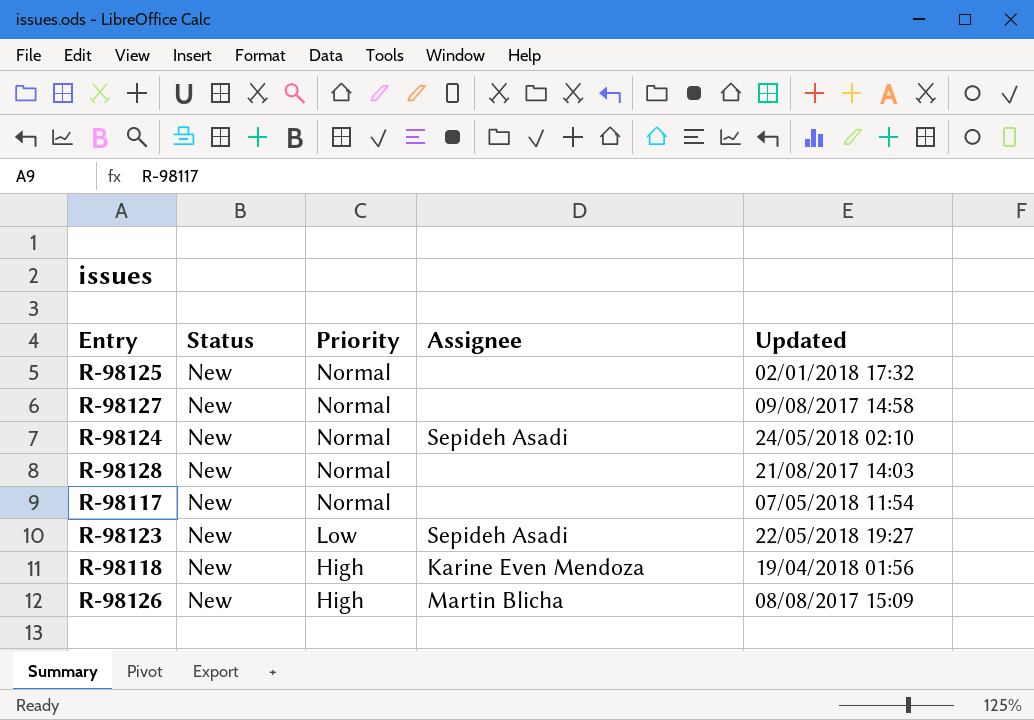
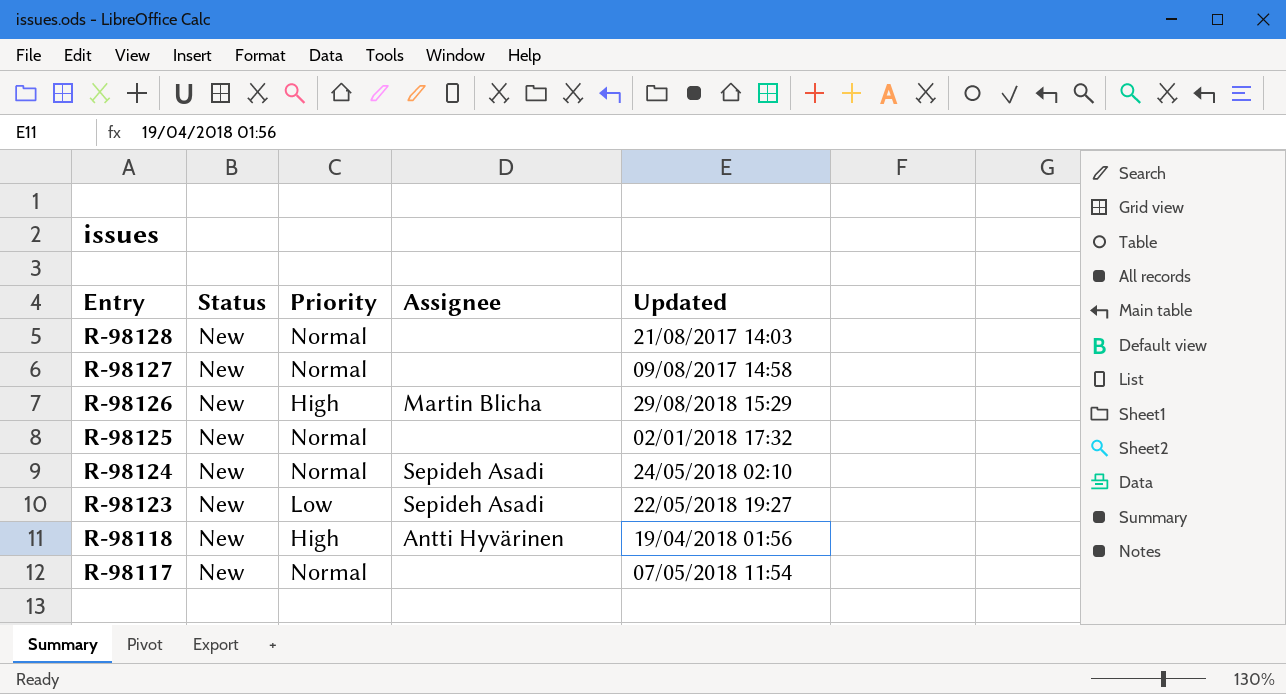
row order: Priority descending -> Entry descending
R-98126 | Updated: 08/08/2017 15:09 -> 29/08/2018 15:29
R-98118 | Assignee: Karine Even Mendoza -> Antti Hyvärinen

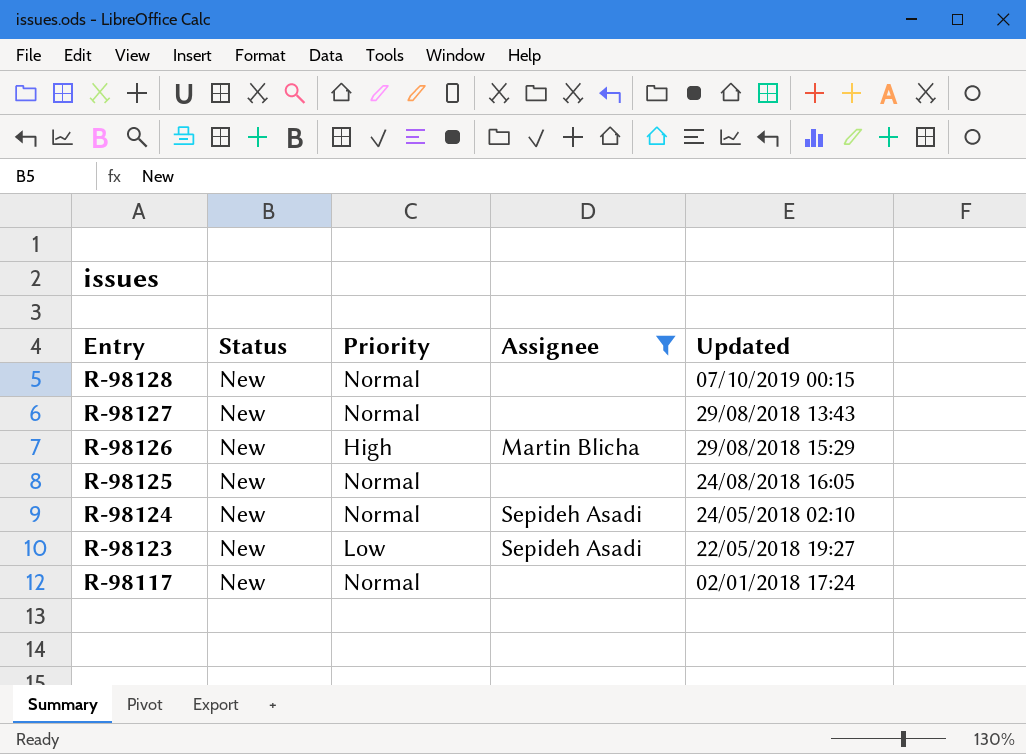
filter: none -> Assignee != Antti Hyvärinen
R-98128 | Updated: 21/08/2017 14:03 -> 07/10/2019 00:15
R-98127 | Updated: 09/08/2017 14:58 -> 29/08/2018 13:43
R-98125 | Updated: 02/01/2018 17:32 -> 24/08/2018 16:05
R-98117 | Updated: 07/05/2018 11:54 -> 02/01/2018 17:24

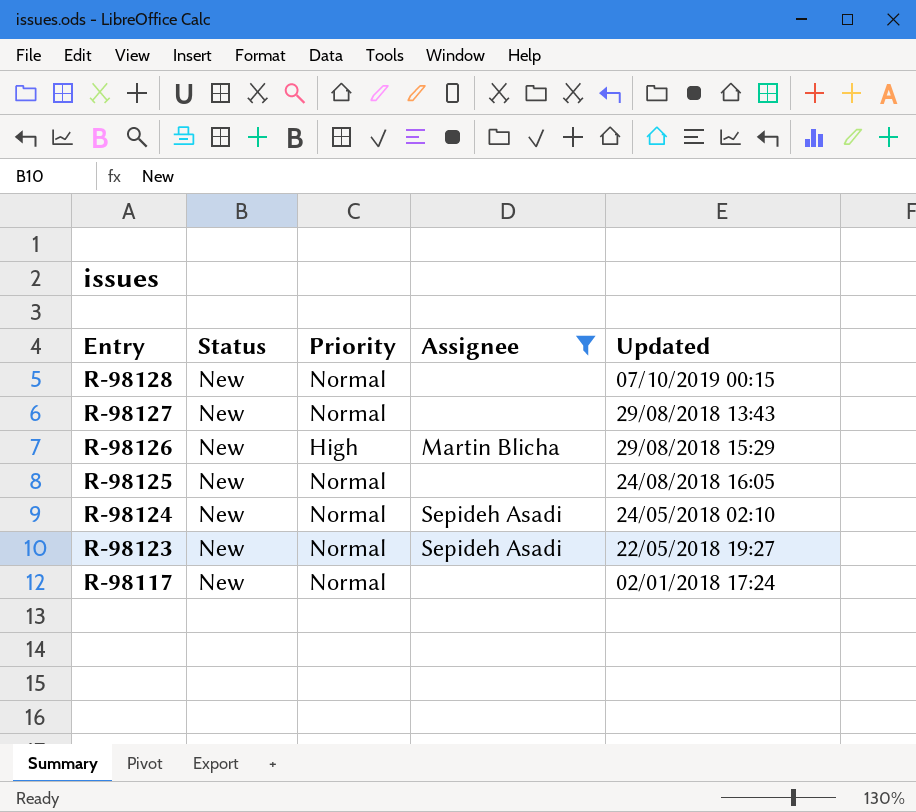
R-98123 | Priority: Low -> Normal

